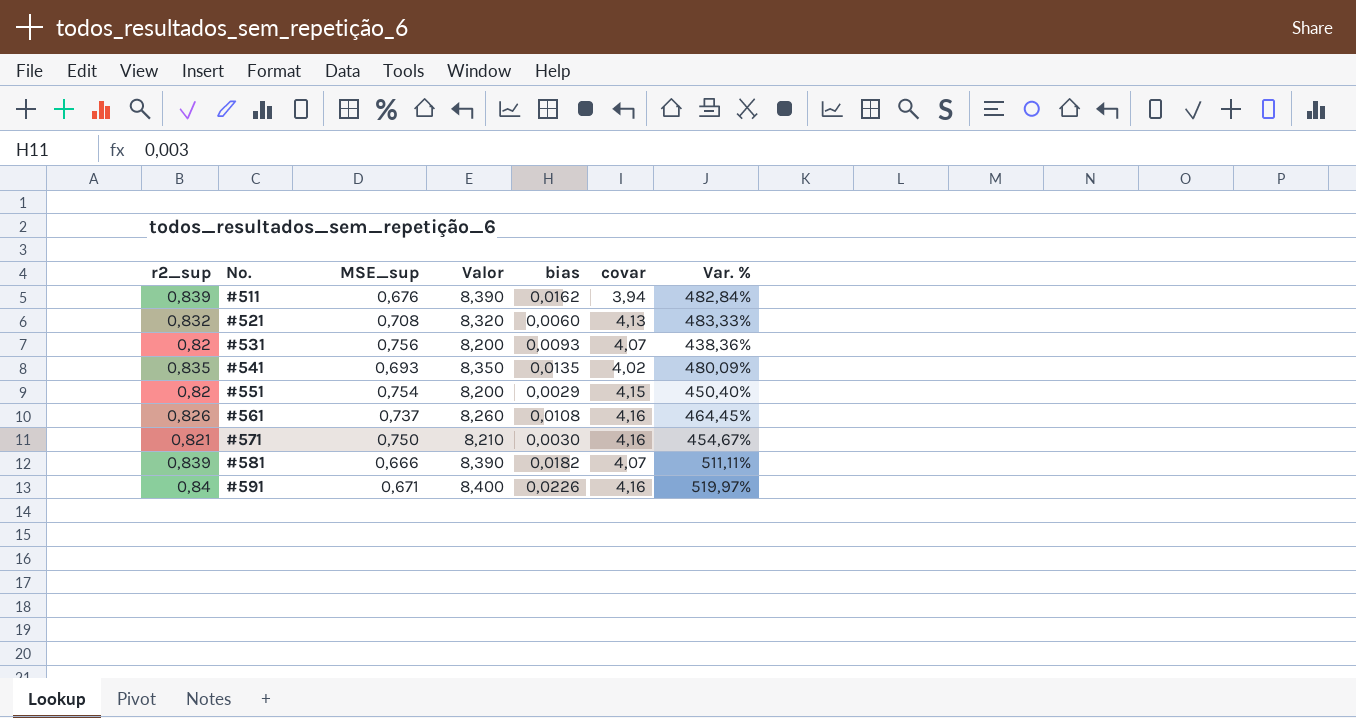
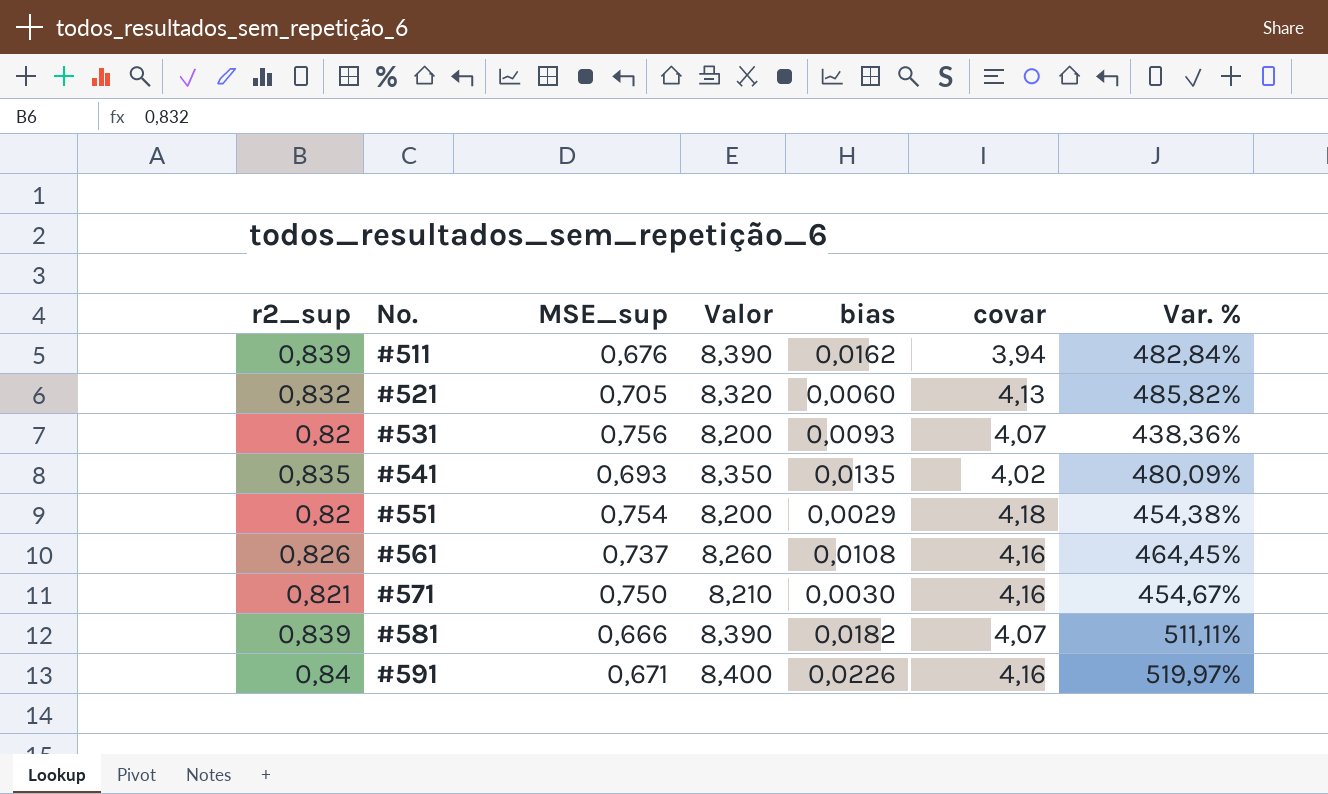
#521 | MSE_sup: 0,708 -> 0,705
#521 | Var. %: 483,33% -> 485,82%
#551 | covar: 4,15 -> 4,18
#551 | Var. %: 450,40% -> 454,38%

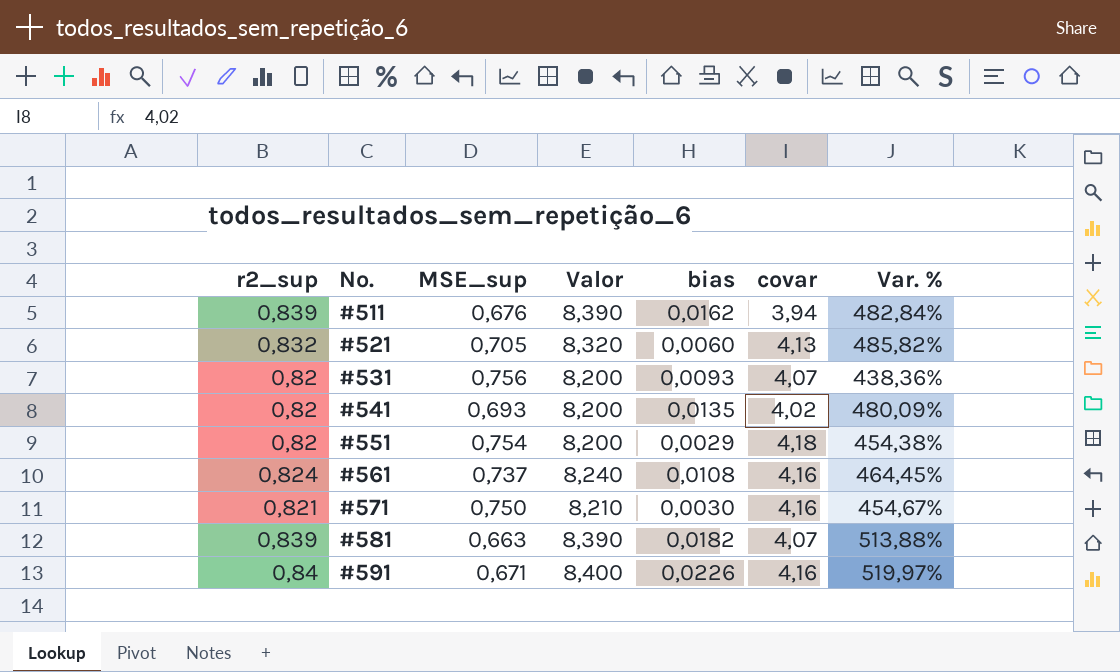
#541 | r2_sup: 0,835 -> 0,82
#541 | Valor: 8,350 -> 8,200
#561 | r2_sup: 0,826 -> 0,824
#561 | Valor: 8,260 -> 8,240
#581 | MSE_sup: 0,666 -> 0,663
#581 | Var. %: 511,11% -> 513,88%

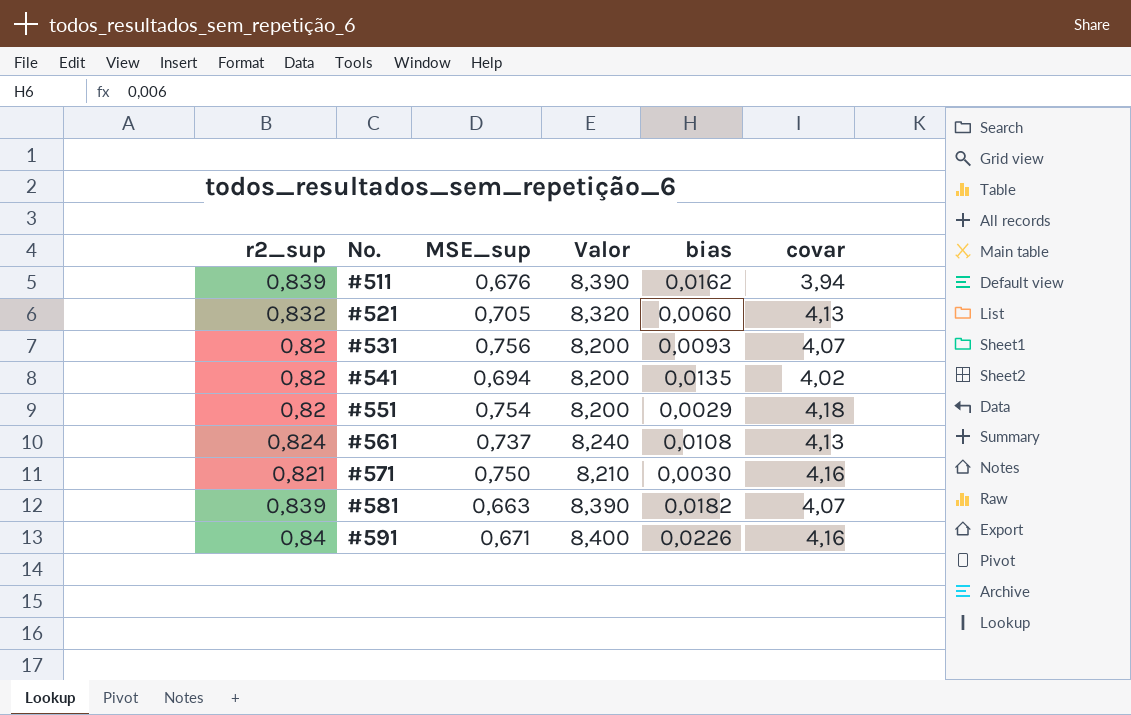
column Var. % | formula: ([covar] - [MSE_sup]) / [MSE_sup] -> none
#541 | MSE_sup: 0,693 -> 0,694
#561 | covar: 4,16 -> 4,13

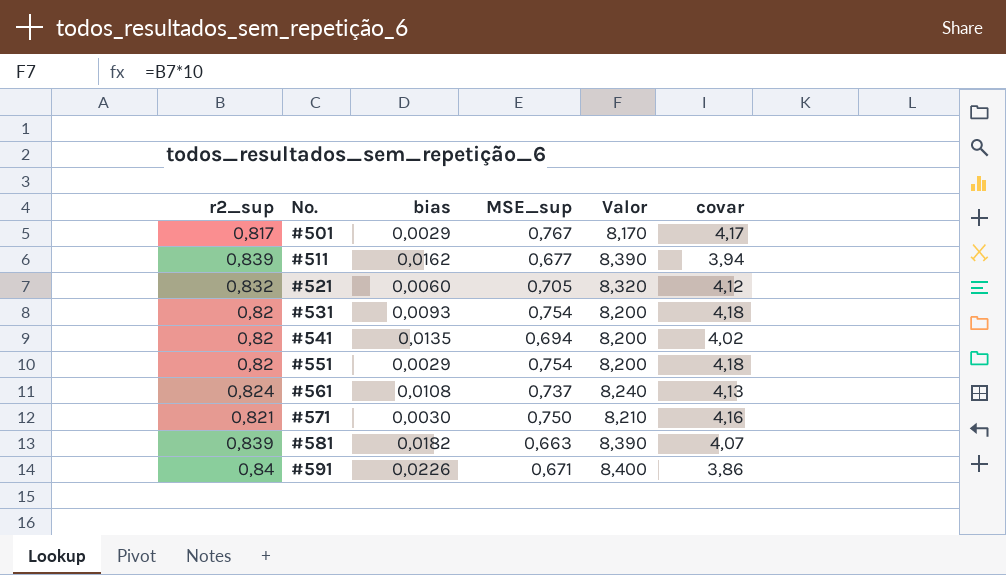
column bias | position: 5 -> 3
row #501: none -> 0,817 | 0,0029 | 0,767 | 8,170 | 4,17
#511 | MSE_sup: 0,676 -> 0,677
#521 | covar: 4,13 -> 4,12
#531 | MSE_sup: 0,756 -> 0,754
#531 | covar: 4,07 -> 4,18
#591 | covar: 4,16 -> 3,86

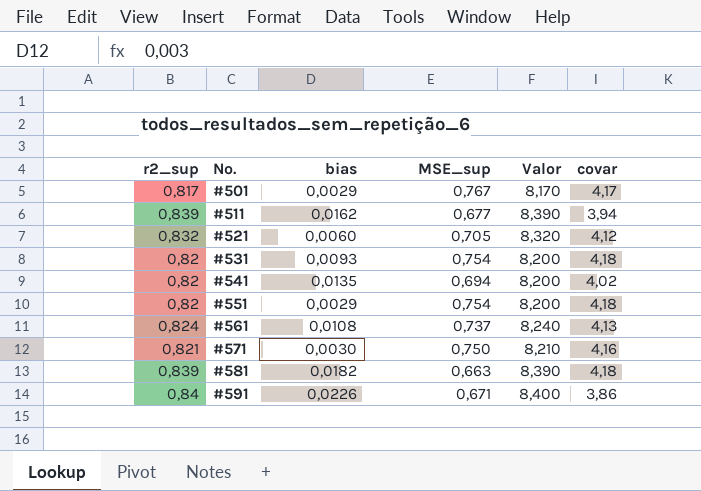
#581 | covar: 4,07 -> 4,18

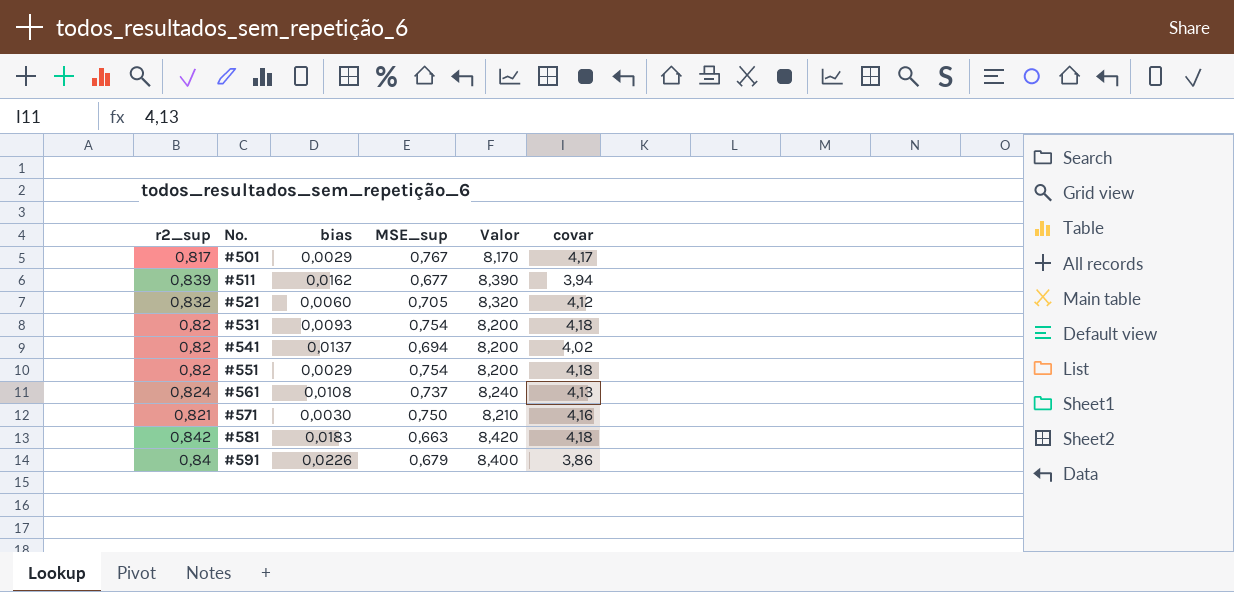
#541 | bias: 0,0135 -> 0,0137
#581 | r2_sup: 0,839 -> 0,842
#581 | bias: 0,0182 -> 0,0183
#581 | Valor: 8,390 -> 8,420
#591 | MSE_sup: 0,671 -> 0,679

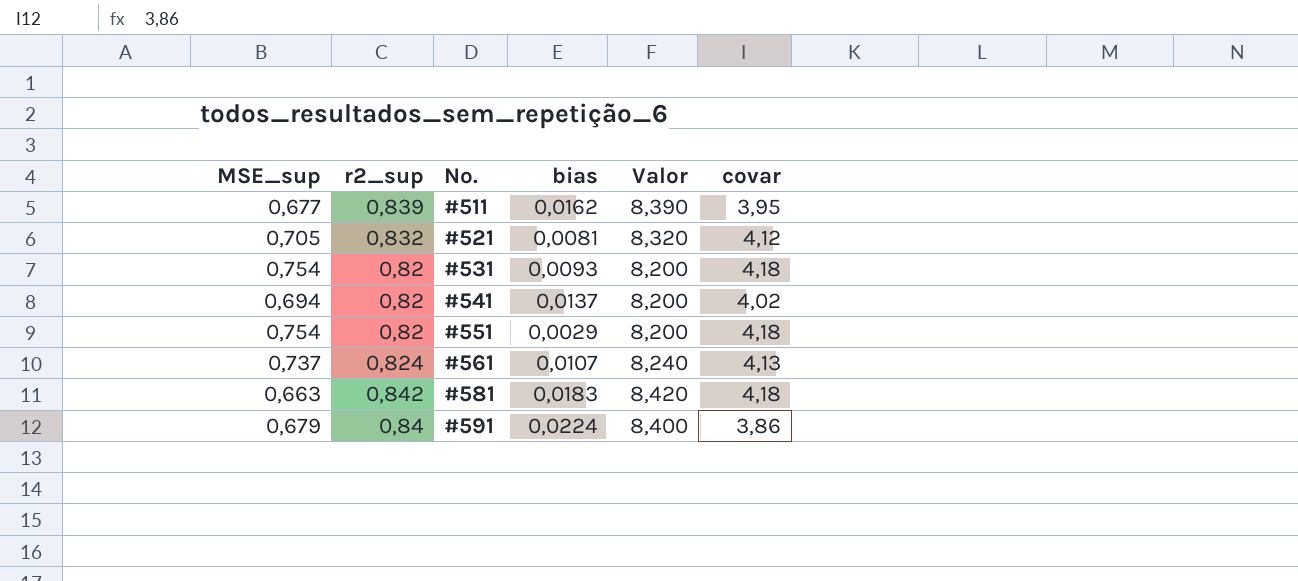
column MSE_sup | position: 4 -> 1
row #501: 0,817 | 0,0029 | 0,767 | 8,170 | 4,17 -> none
row #571: 0,821 | 0,0030 | 0,750 | 8,210 | 4,16 -> none
#511 | covar: 3,94 -> 3,95
#521 | bias: 0,0060 -> 0,0081
#561 | bias: 0,0108 -> 0,0107
#591 | bias: 0,0226 -> 0,0224

